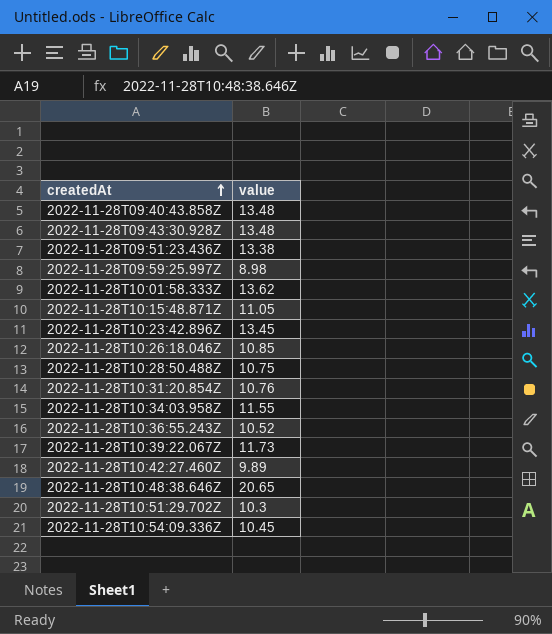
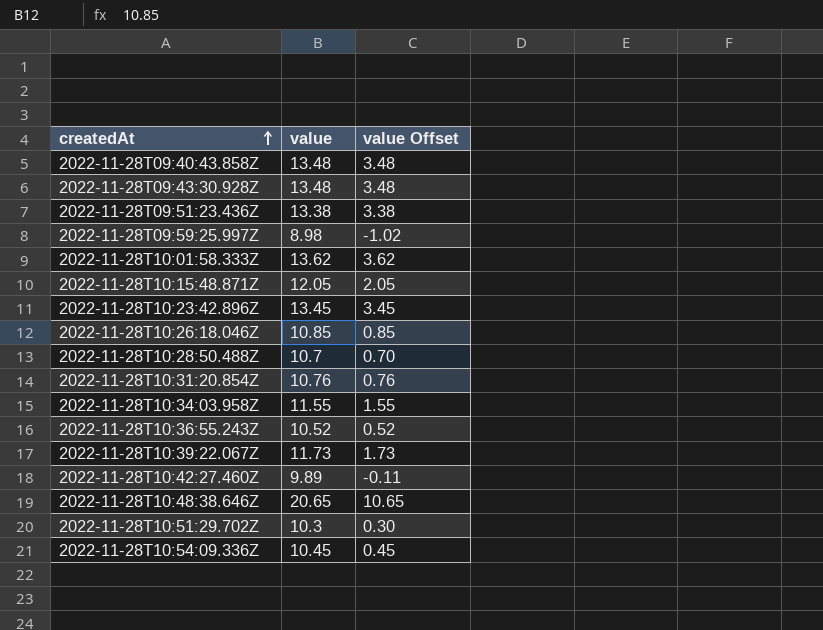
column value Offset | formula: none -> [value] - 10
2022-11-28T10:15:48.871Z | value: 11.05 -> 12.05
2022-11-28T10:28:50.488Z | value: 10.75 -> 10.7

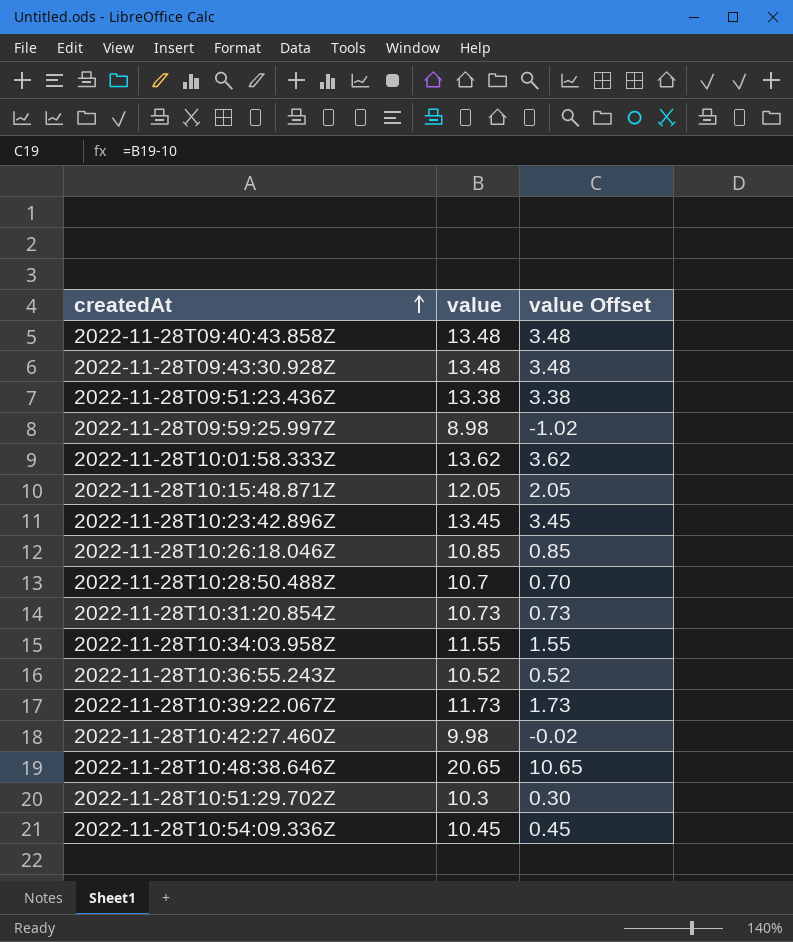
2022-11-28T10:31:20.854Z | value: 10.76 -> 10.73
2022-11-28T10:31:20.854Z | value Offset: 0.76 -> 0.73
2022-11-28T10:42:27.460Z | value: 9.89 -> 9.98
2022-11-28T10:42:27.460Z | value Offset: -0.11 -> -0.02

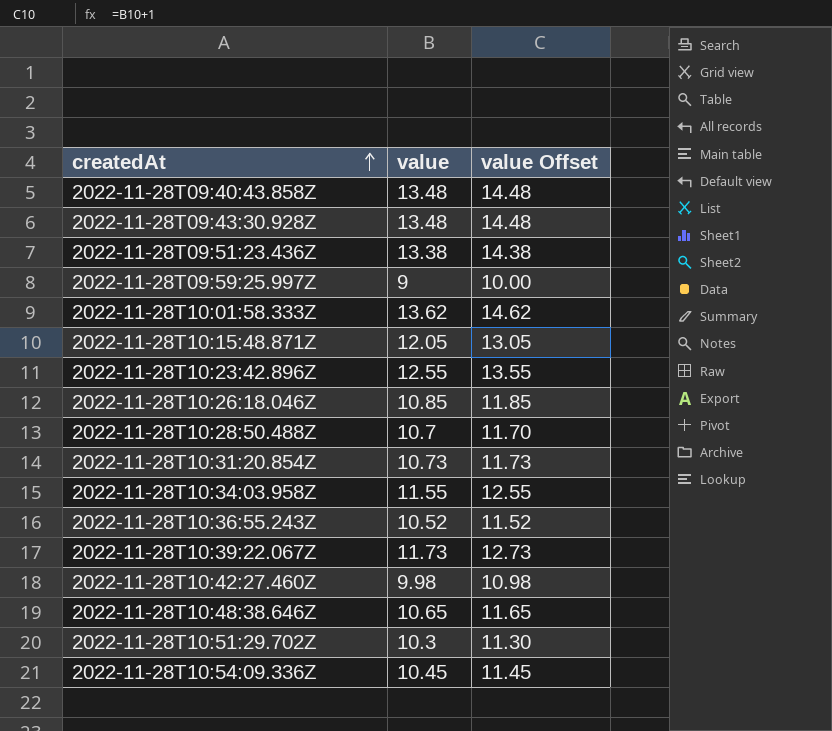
column value Offset | formula: [value] - 10 -> [value] + 1
2022-11-28T09:59:25.997Z | value: 8.98 -> 9
2022-11-28T10:23:42.896Z | value: 13.45 -> 12.55
2022-11-28T10:48:38.646Z | value: 20.65 -> 10.65

